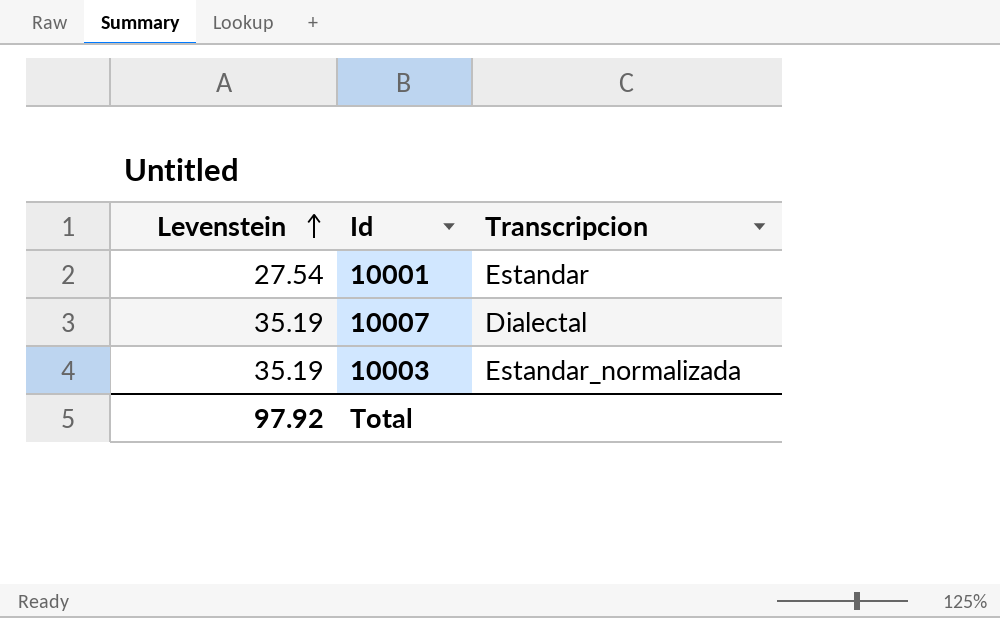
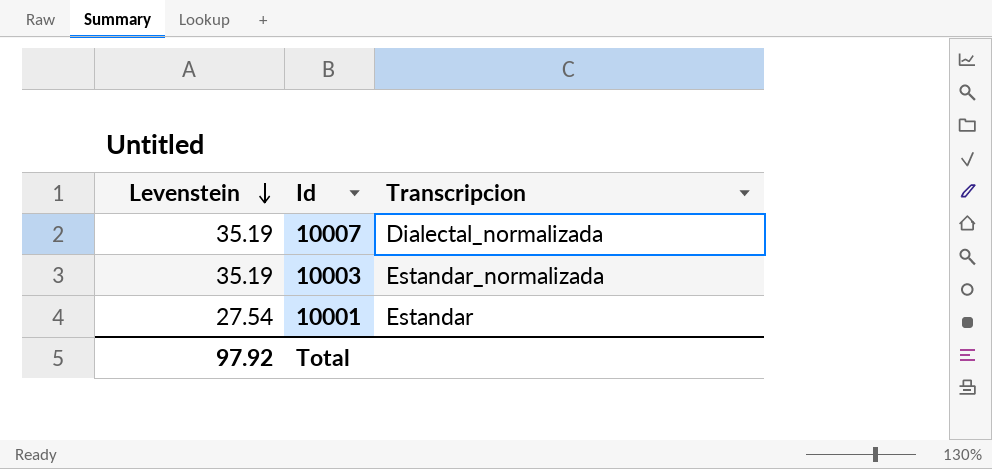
row order: Levenstein ascending -> Levenstein descending
10007 | Transcripcion: Dialectal -> Dialectal_normalizada

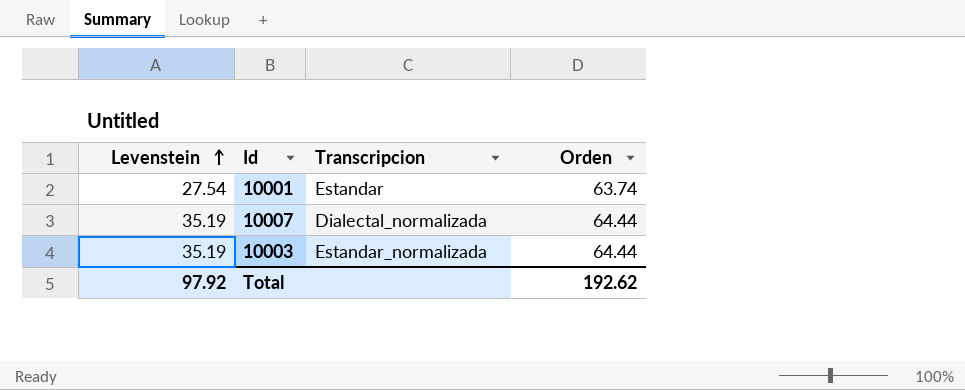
row order: Levenstein descending -> Levenstein ascending
column Orden | position: none -> 4

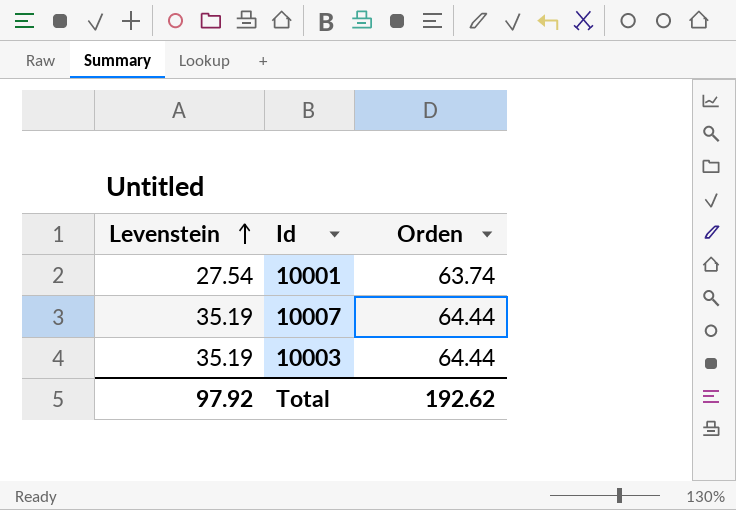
column Transcripcion | position: 3 -> none

